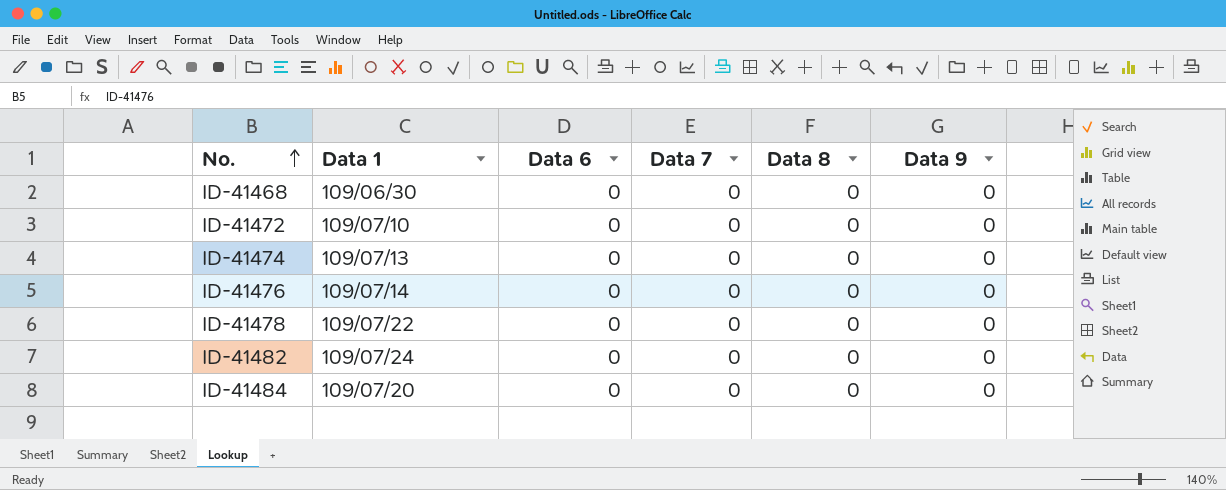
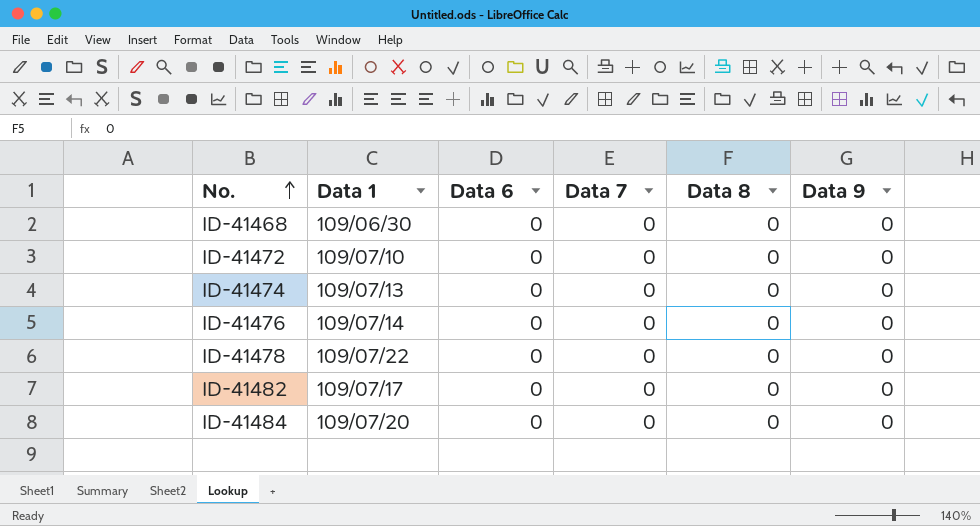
ID-41482 | Data 1: 109/07/24 -> 109/07/17

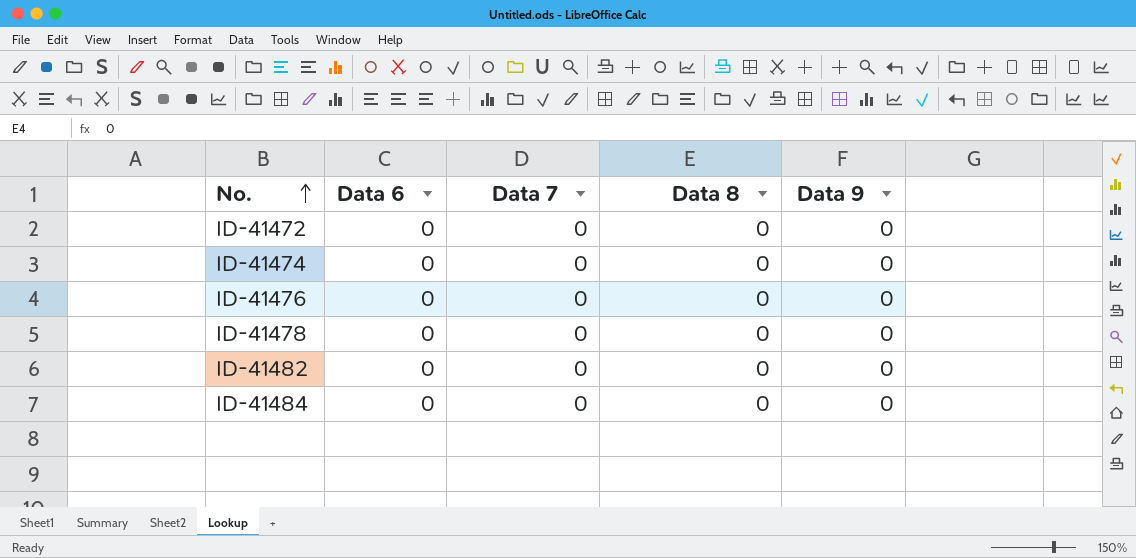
column Data 1 | position: 2 -> none
row ID-41468: 109/06/30 | 0 | 0 | 0 | 0 -> none

